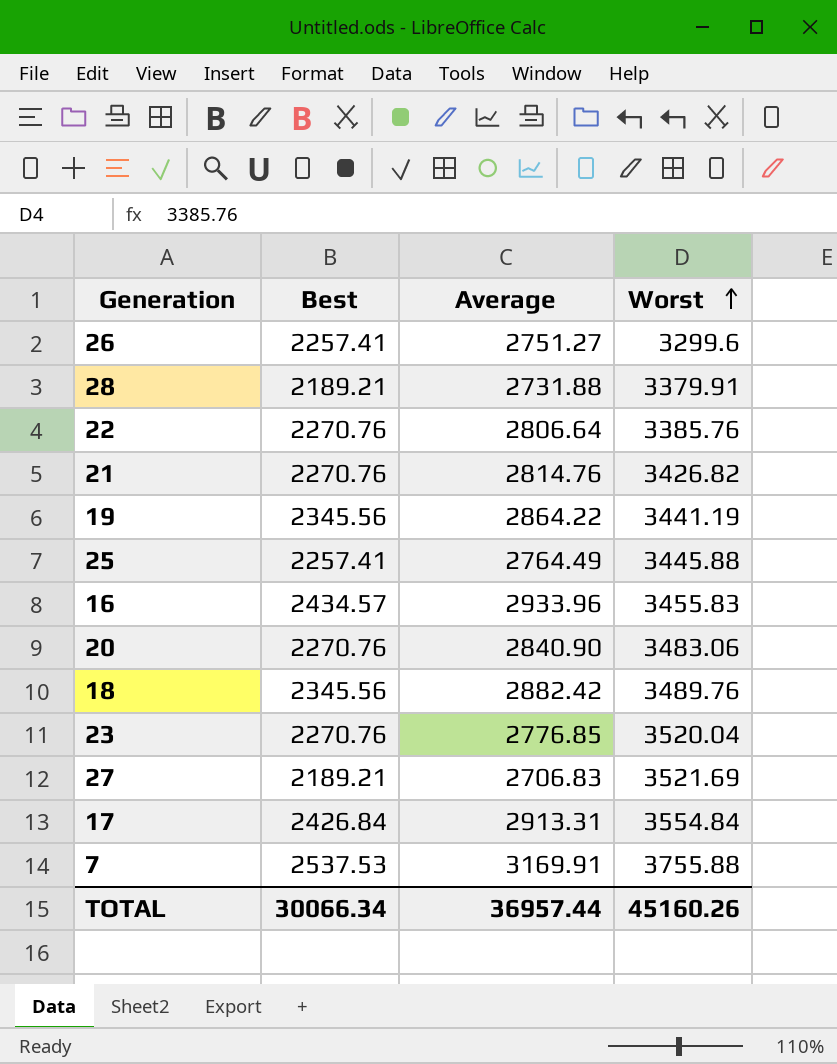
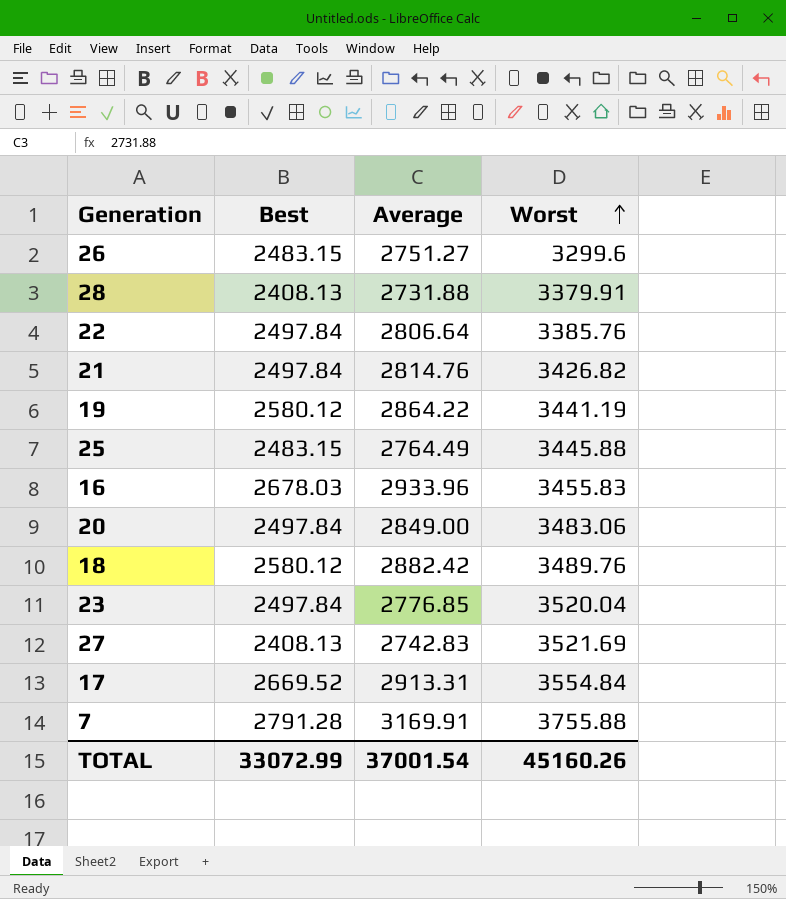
26 | Best: 2257.41 -> 2483.15
28 | Best: 2189.21 -> 2408.13
22 | Best: 2270.76 -> 2497.84
21 | Best: 2270.76 -> 2497.84
19 | Best: 2345.56 -> 2580.12
25 | Best: 2257.41 -> 2483.15
16 | Best: 2434.57 -> 2678.03
20 | Best: 2270.76 -> 2497.84
20 | Average: 2840.90 -> 2849.00
18 | Best: 2345.56 -> 2580.12
23 | Best: 2270.76 -> 2497.84
27 | Best: 2189.21 -> 2408.13
27 | Average: 2706.83 -> 2742.83
17 | Best: 2426.84 -> 2669.52
7 | Best: 2537.53 -> 2791.28
TOTAL | Best: 30066.34 -> 33072.99
TOTAL | Average: 36957.44 -> 37001.54

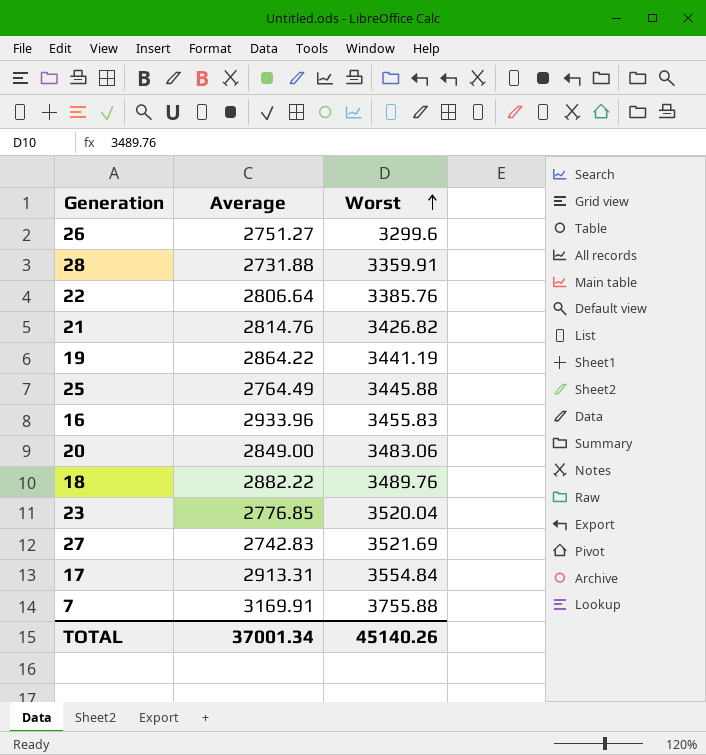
column Best | position: 2 -> none
28 | Worst: 3379.91 -> 3359.91
18 | Average: 2882.42 -> 2882.22
TOTAL | Average: 37001.54 -> 37001.34
TOTAL | Worst: 45160.26 -> 45140.26

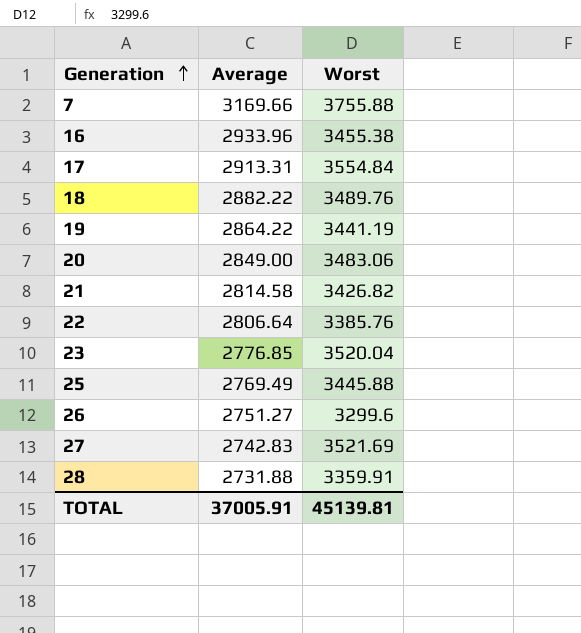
row order: Worst ascending -> Generation ascending
7 | Average: 3169.91 -> 3169.66
16 | Worst: 3455.83 -> 3455.38
21 | Average: 2814.76 -> 2814.58
25 | Average: 2764.49 -> 2769.49
TOTAL | Average: 37001.34 -> 37005.91
TOTAL | Worst: 45140.26 -> 45139.81

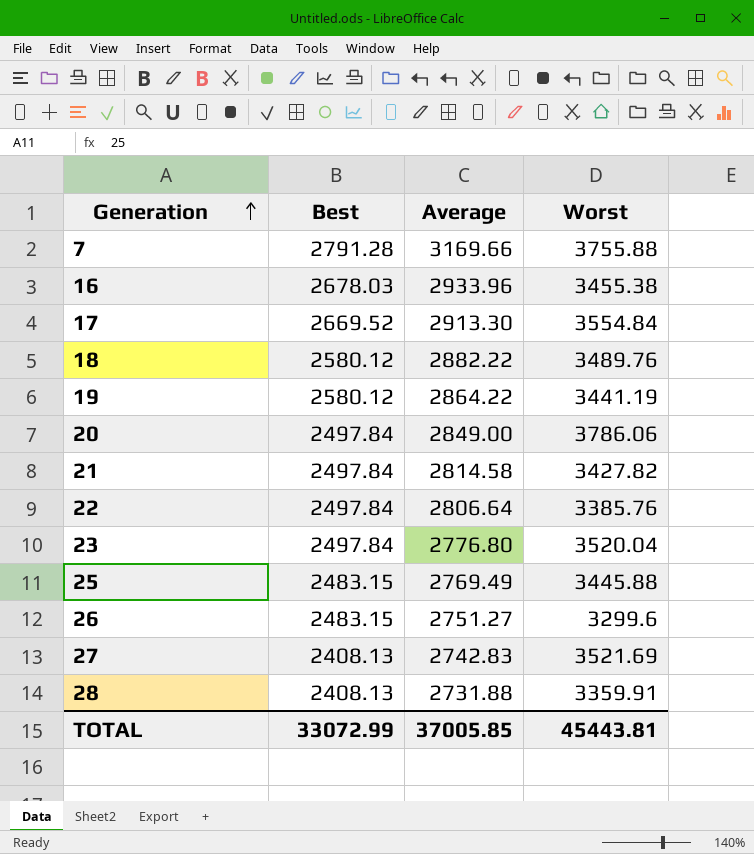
column Best | position: none -> 2
17 | Average: 2913.31 -> 2913.30
20 | Worst: 3483.06 -> 3786.06
21 | Worst: 3426.82 -> 3427.82
23 | Average: 2776.85 -> 2776.80
TOTAL | Average: 37005.91 -> 37005.85
TOTAL | Worst: 45139.81 -> 45443.81

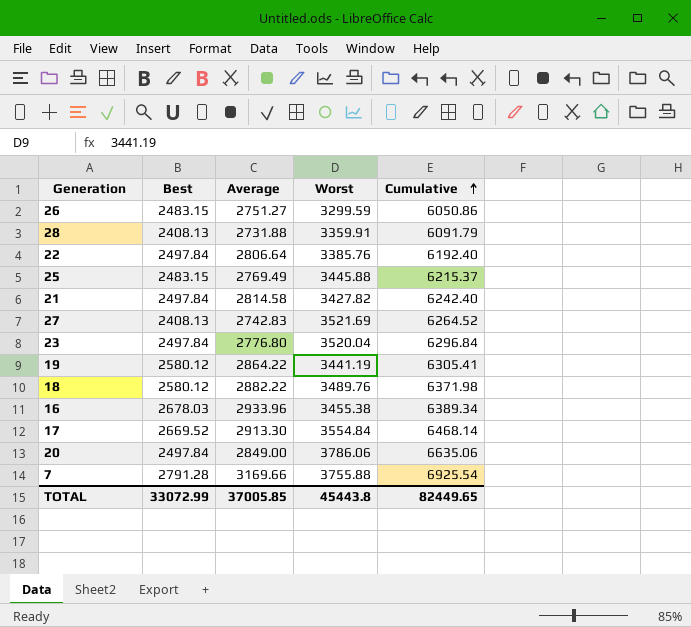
row order: Generation ascending -> Cumulative ascending
column Cumulative | formula: none -> [Average] + [Worst]
26 | Worst: 3299.6 -> 3299.59
TOTAL | Worst: 45443.81 -> 45443.8

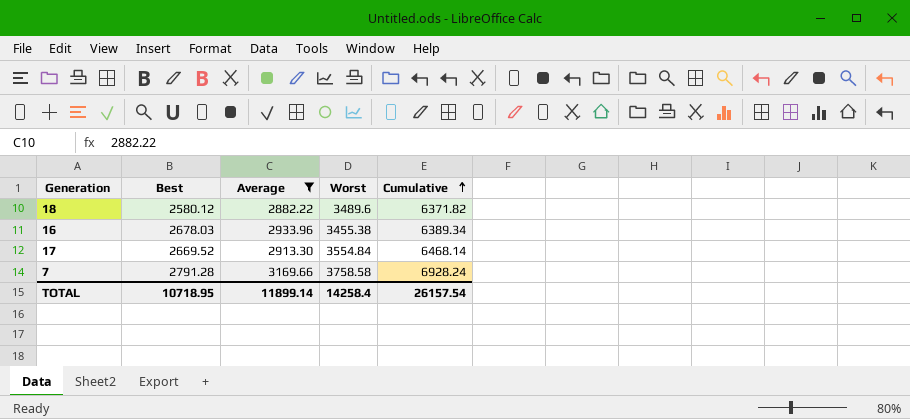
filter: none -> Average >= 2882.22
18 | Worst: 3489.76 -> 3489.6
18 | Cumulative: 6371.98 -> 6371.82
7 | Worst: 3755.88 -> 3758.58
7 | Cumulative: 6925.54 -> 6928.24
TOTAL | Best: 33072.99 -> 10718.95
TOTAL | Average: 37005.85 -> 11899.14
TOTAL | Worst: 45443.8 -> 14258.4
TOTAL | Cumulative: 82449.65 -> 26157.54

